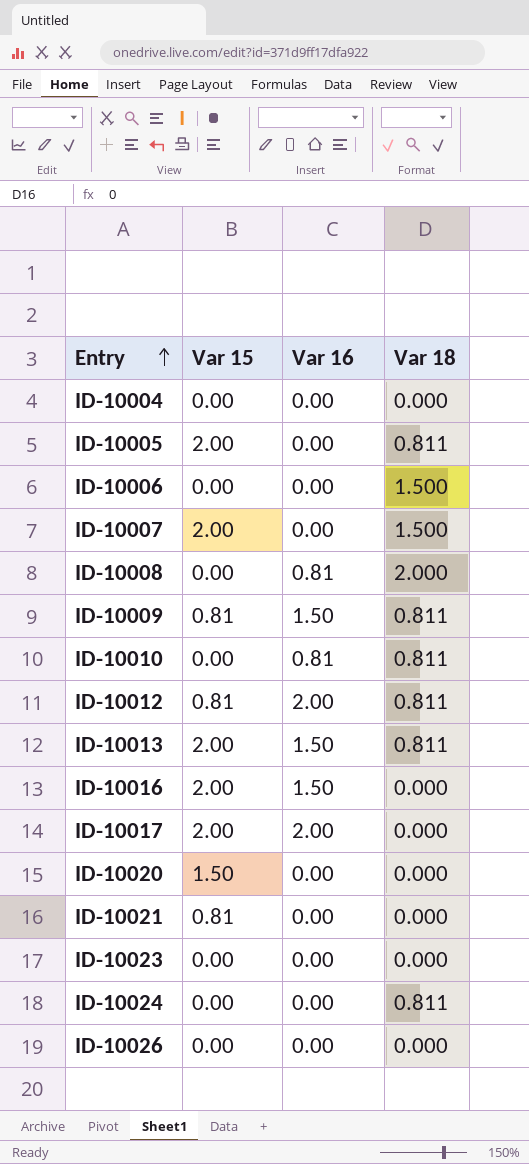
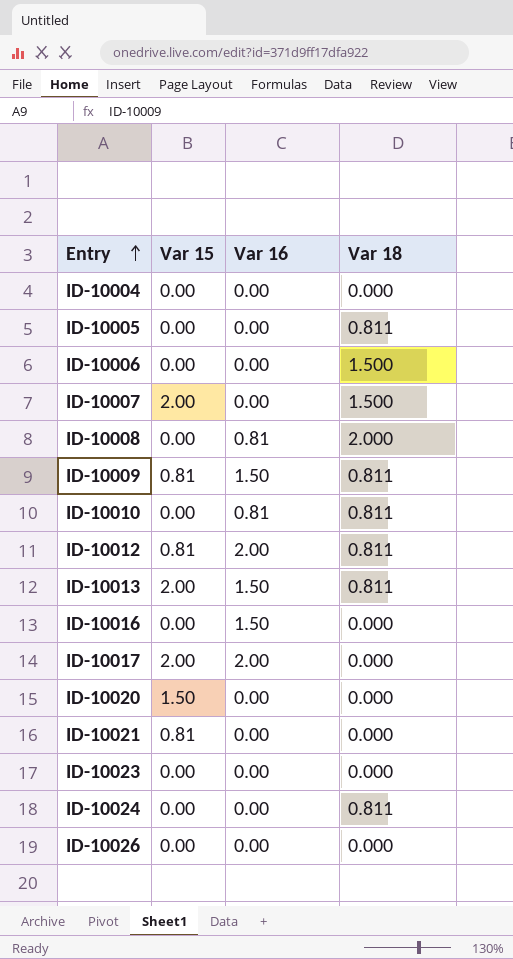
ID-10005 | Var 15: 2.00 -> 0.00
ID-10016 | Var 15: 2.00 -> 0.00

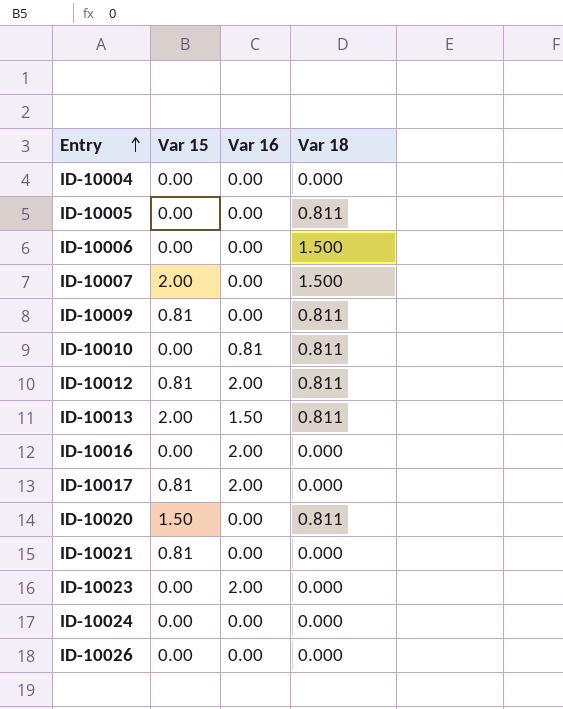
row ID-10008: 0.00 | 0.81 | 2.000 -> none
ID-10009 | Var 16: 1.50 -> 0.00
ID-10016 | Var 16: 1.50 -> 2.00
ID-10017 | Var 15: 2.00 -> 0.81
ID-10020 | Var 18: 0.000 -> 0.811
ID-10023 | Var 16: 0.00 -> 2.00
ID-10024 | Var 18: 0.811 -> 0.000

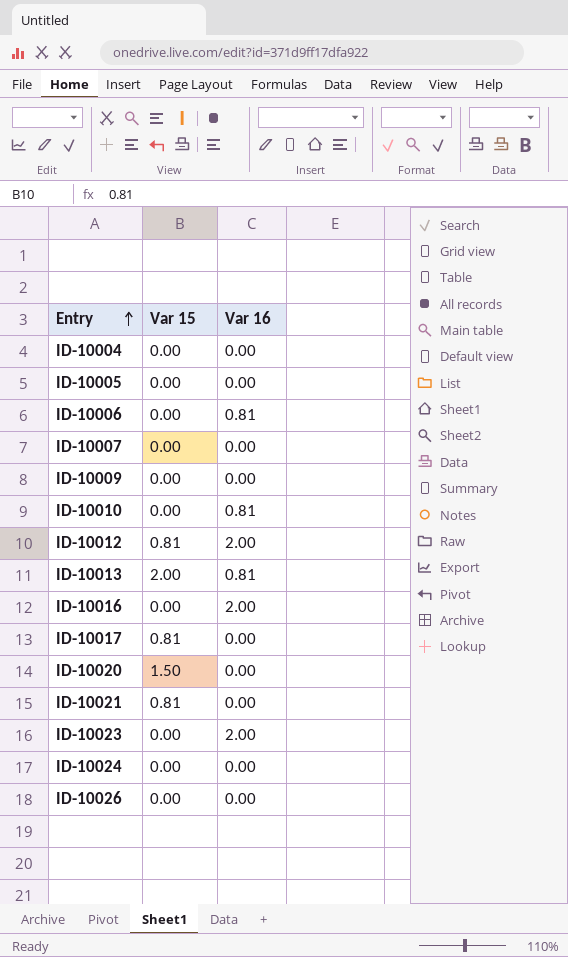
column Var 18 | position: 4 -> none
ID-10006 | Var 16: 0.00 -> 0.81
ID-10007 | Var 15: 2.00 -> 0.00
ID-10009 | Var 15: 0.81 -> 0.00
ID-10013 | Var 16: 1.50 -> 0.81
ID-10017 | Var 16: 2.00 -> 0.00

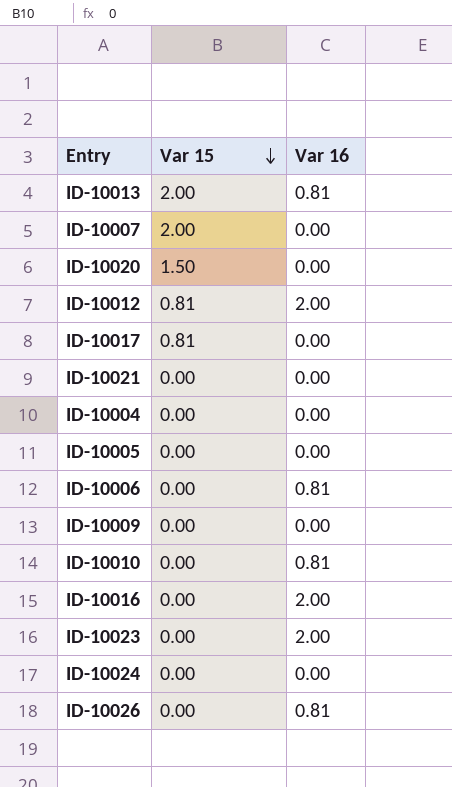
row order: Entry ascending -> Var 15 descending
ID-10007 | Var 15: 0.00 -> 2.00
ID-10021 | Var 15: 0.81 -> 0.00
ID-10026 | Var 16: 0.00 -> 0.81

